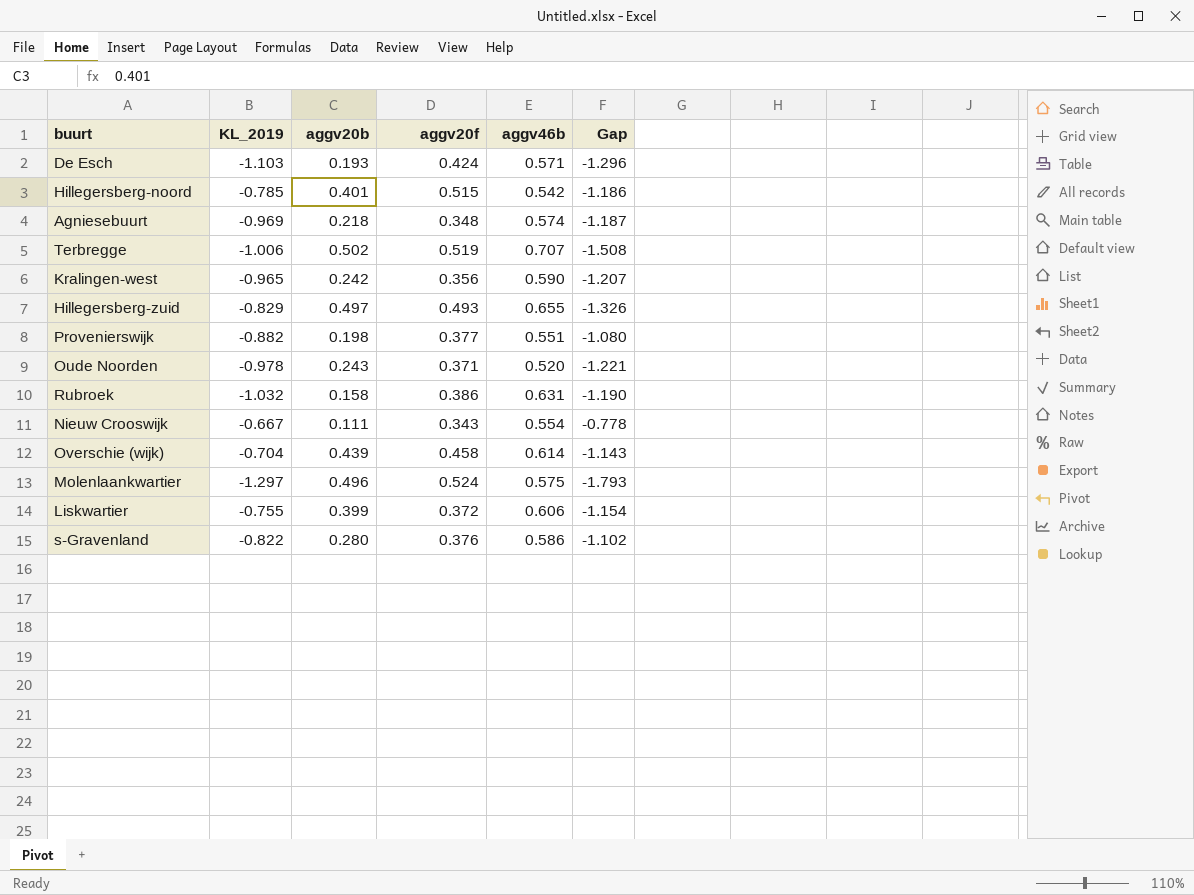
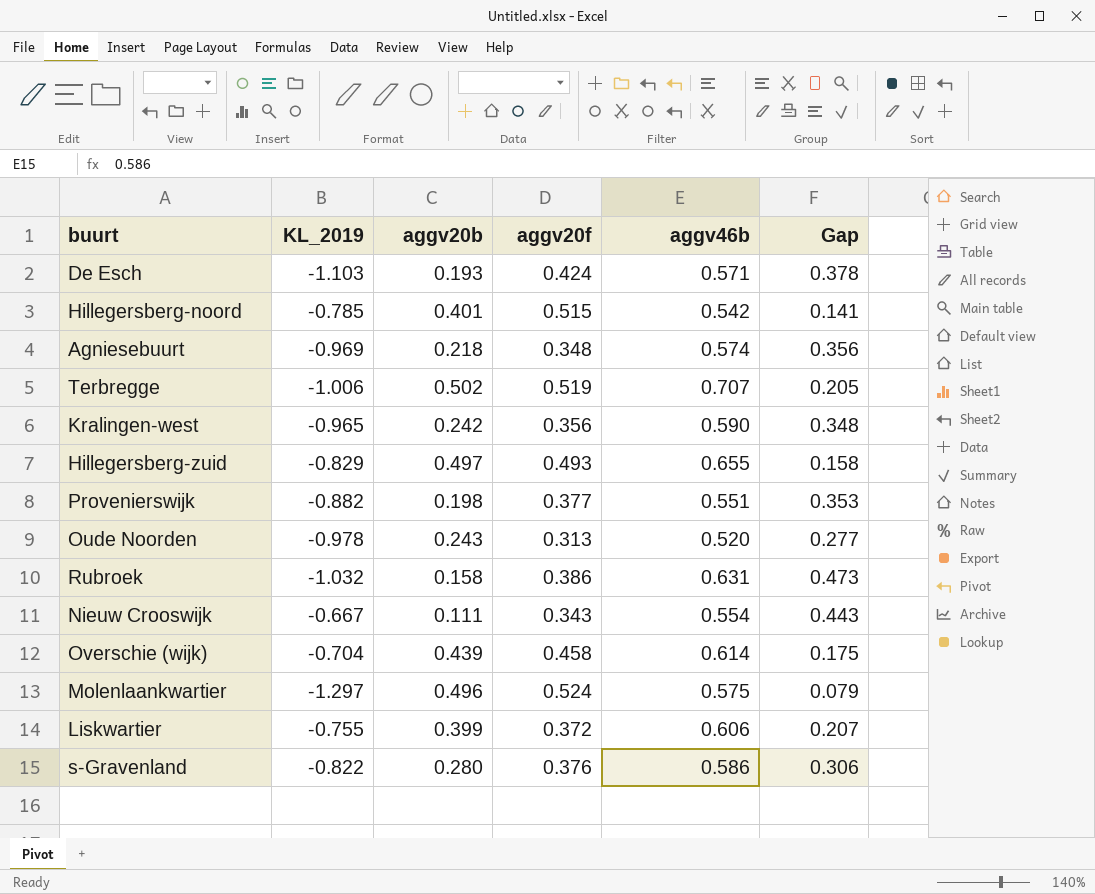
column Gap | formula: [KL_2019] - [aggv20b] -> [aggv46b] - [aggv20b]
Oude Noorden | aggv20f: 0.371 -> 0.313

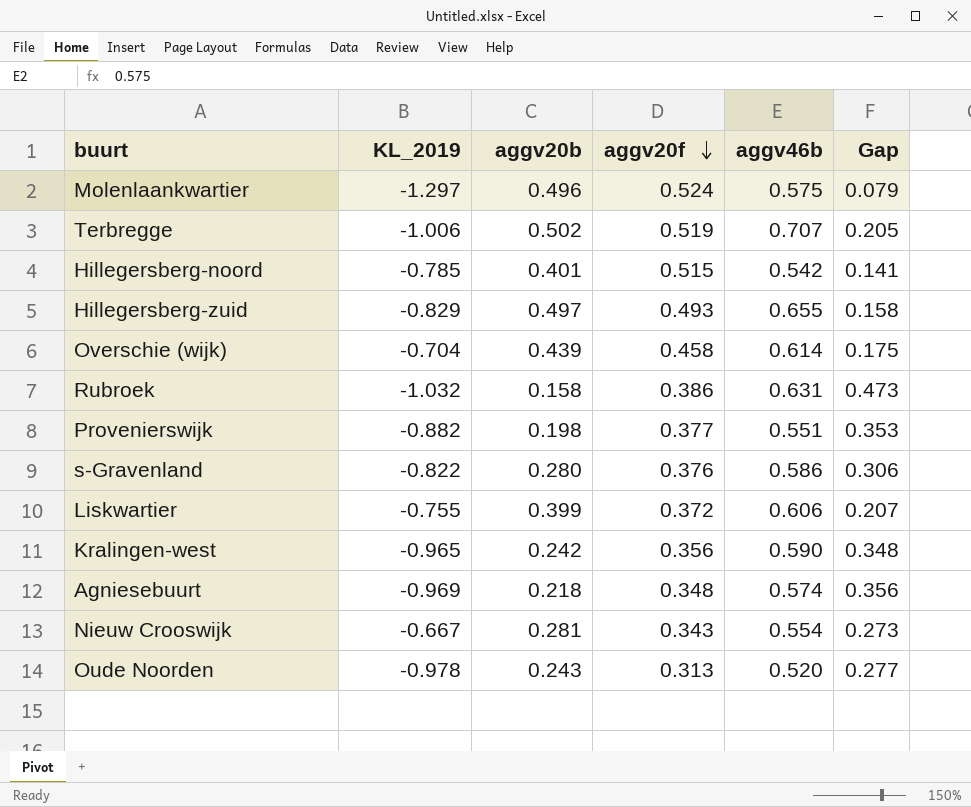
row order: none -> aggv20f descending
row De Esch: -1.103 | 0.193 | 0.424 | 0.571 | 0.378 -> none
Nieuw Crooswijk | aggv20b: 0.111 -> 0.281
Nieuw Crooswijk | Gap: 0.443 -> 0.273

